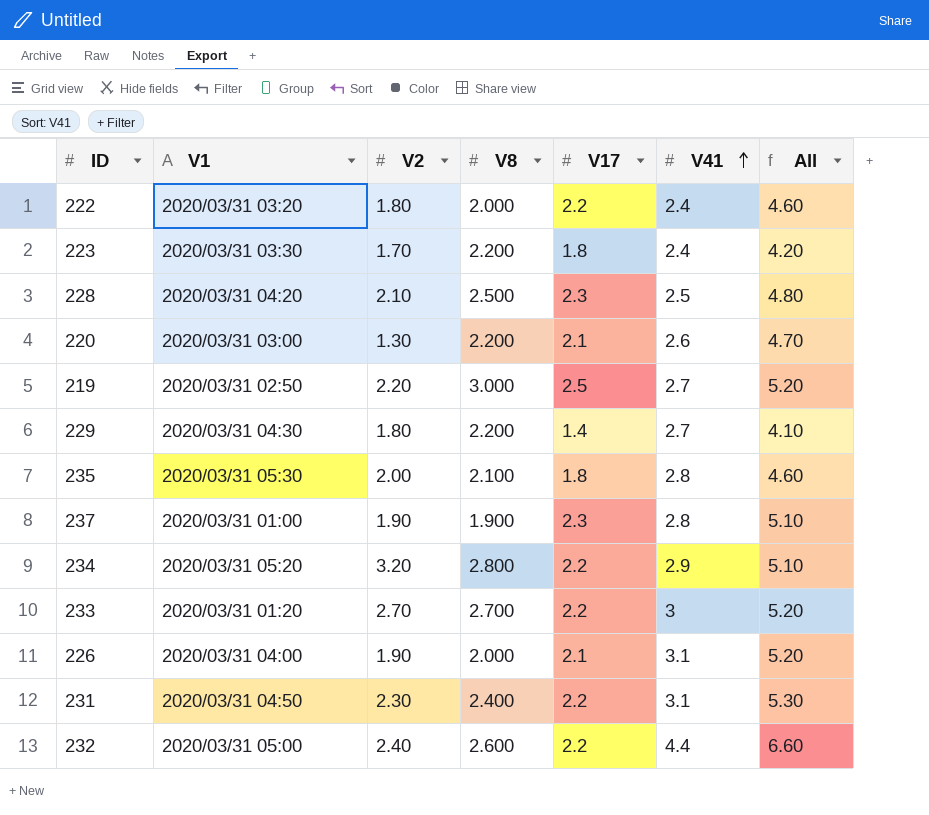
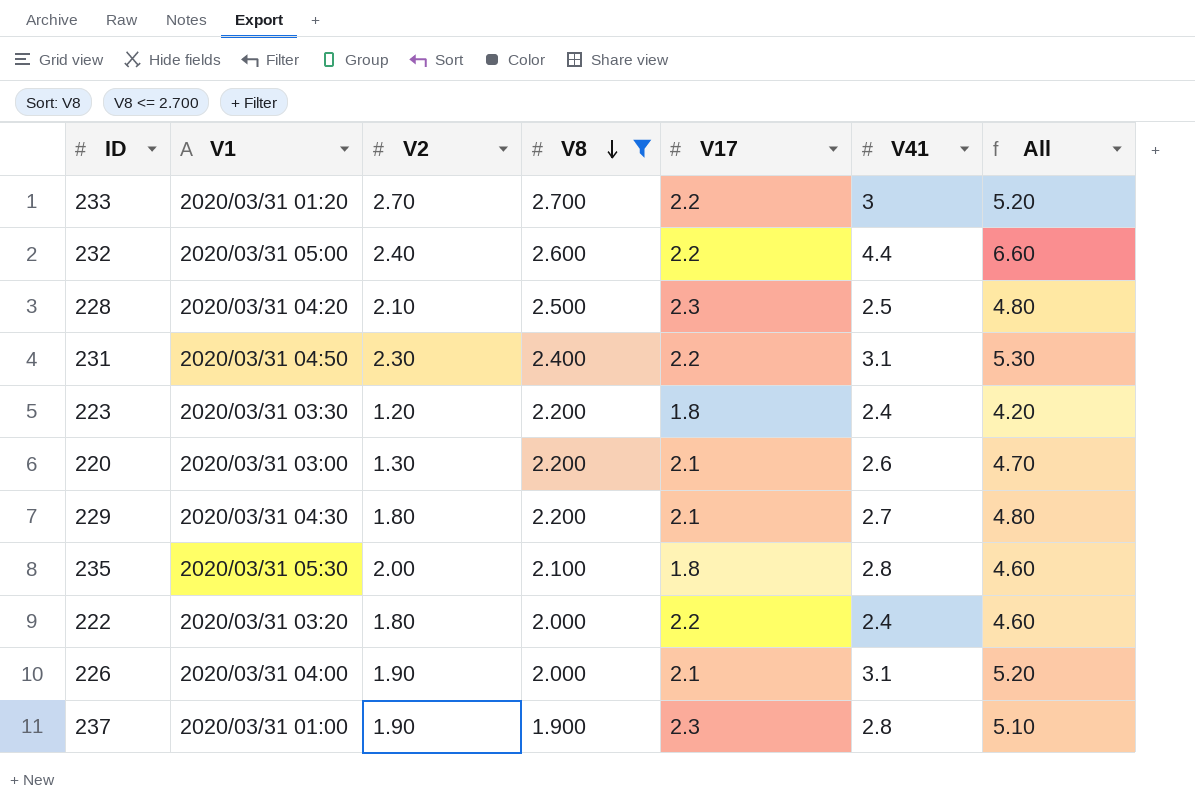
filter: none -> V8 <= 2.700
row order: V41 ascending -> V8 descending
223 | V2: 1.70 -> 1.20
229 | V17: 1.4 -> 2.1
229 | All: 4.10 -> 4.80

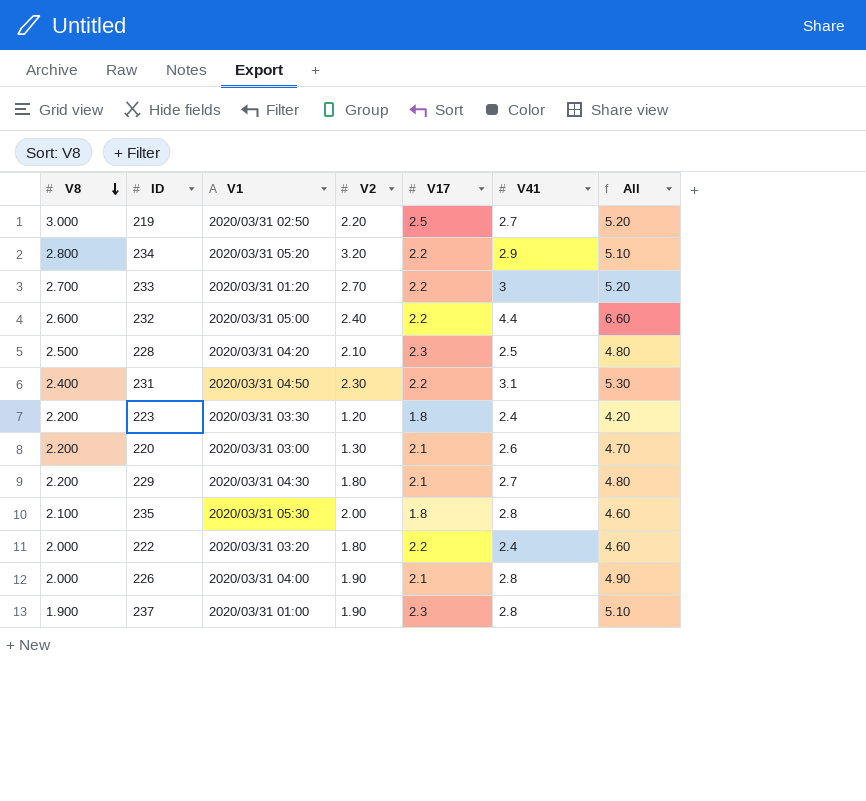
filter: V8 <= 2.700 -> none
column V8 | position: 4 -> 1
226 | V41: 3.1 -> 2.8
226 | All: 5.20 -> 4.90

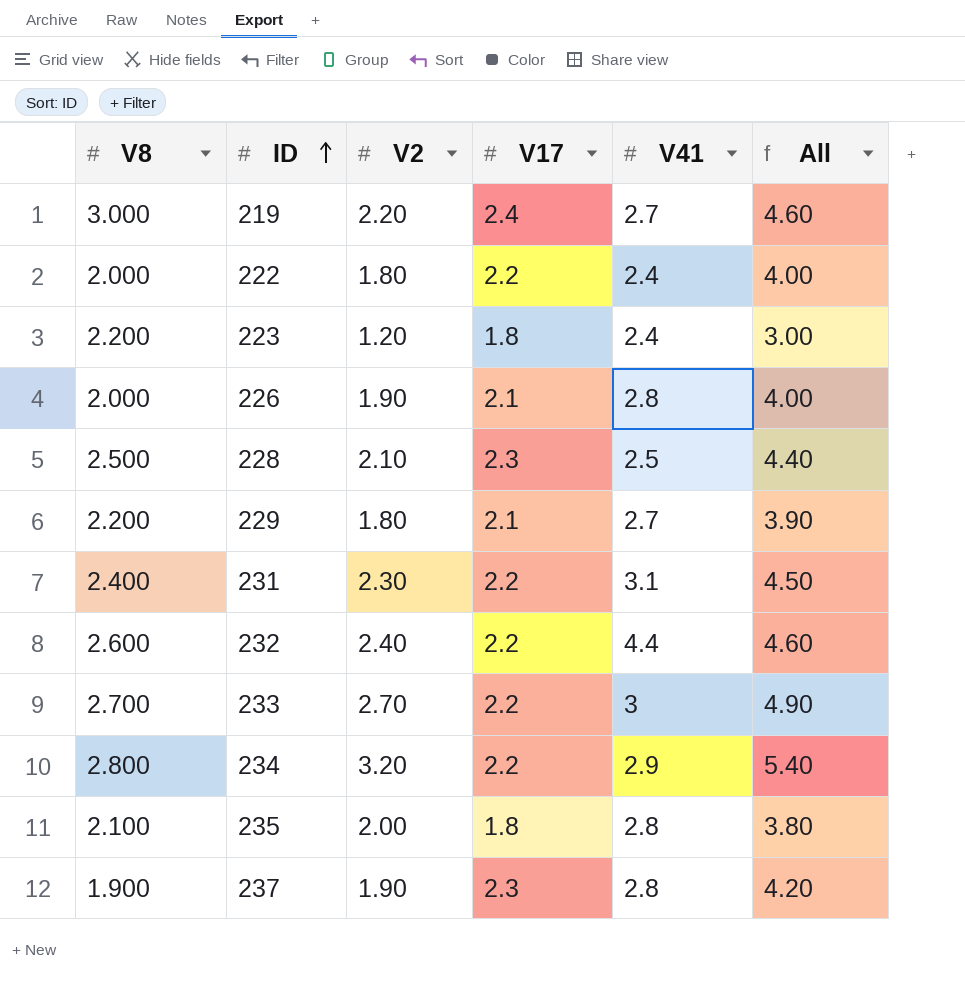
row order: V8 descending -> ID ascending
column V1 | position: 3 -> none
column All | formula: [V17] + [V41] -> [V2] + [V17]
row 220: 2.200 | 2020/03/31 03:00 | 1.30 | 2.1 | 2.6 | 4.70 -> none
219 | V17: 2.5 -> 2.4

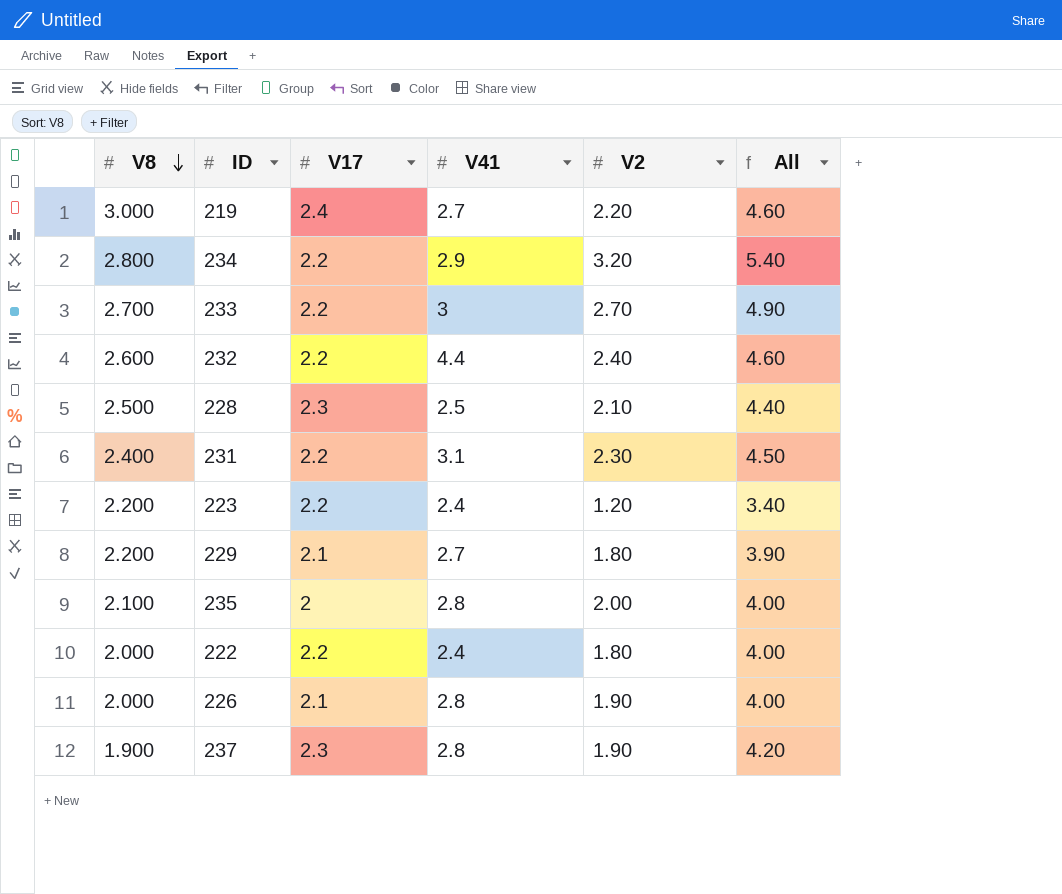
row order: ID ascending -> V8 descending
column V2 | position: 3 -> 5
223 | V17: 1.8 -> 2.2
223 | All: 3.00 -> 3.40
235 | V17: 1.8 -> 2
235 | All: 3.80 -> 4.00

